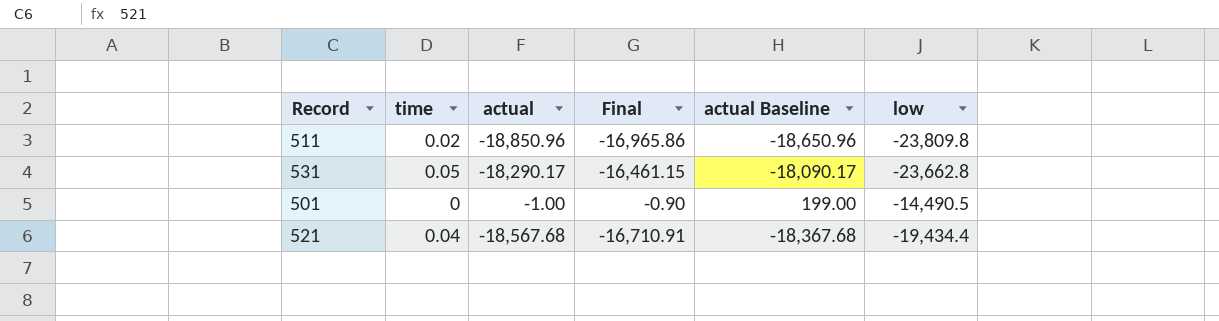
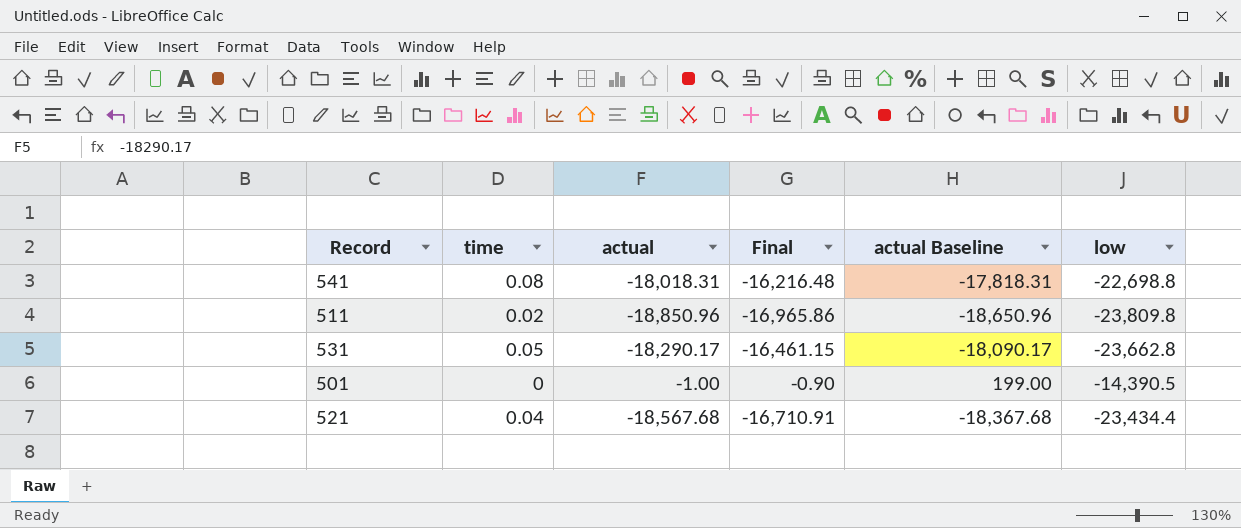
row 541: none -> 0.08 | -18,018.31 | -16,216.48 | -17,818.31 | -22,698.8
501 | low: -14,490.5 -> -14,390.5
521 | low: -19,434.4 -> -23,434.4

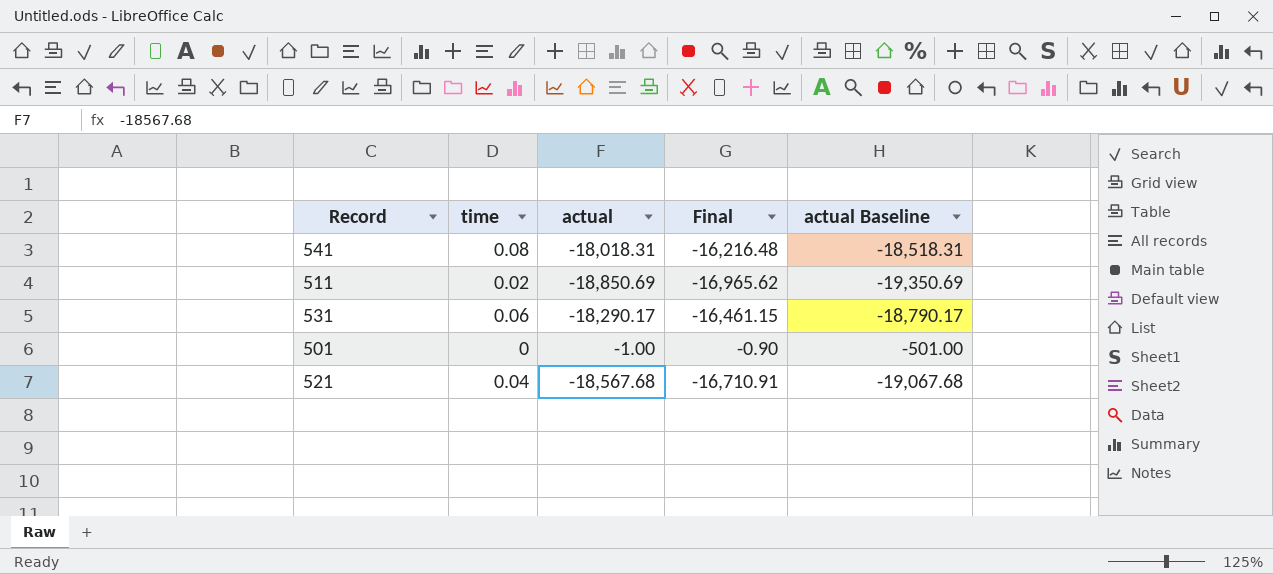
column low | position: 6 -> none
column actual Baseline | formula: [actual] + 200 -> [actual] - 500
511 | actual: -18,850.96 -> -18,850.69
511 | Final: -16,965.86 -> -16,965.62
531 | time: 0.05 -> 0.06

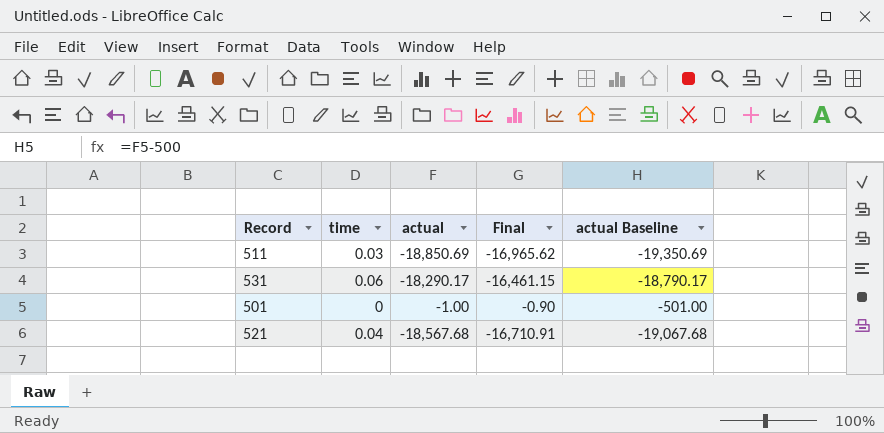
row 541: 0.08 | -18,018.31 | -16,216.48 | -18,518.31 -> none
511 | time: 0.02 -> 0.03

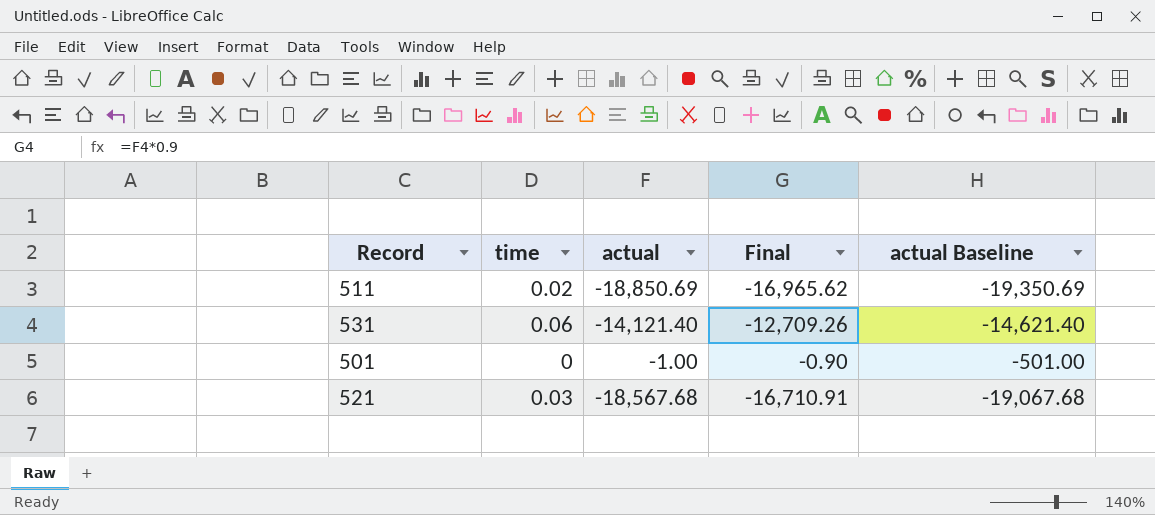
511 | time: 0.03 -> 0.02
531 | actual: -18,290.17 -> -14,121.40
531 | Final: -16,461.15 -> -12,709.26
531 | actual Baseline: -18,790.17 -> -14,621.40
521 | time: 0.04 -> 0.03

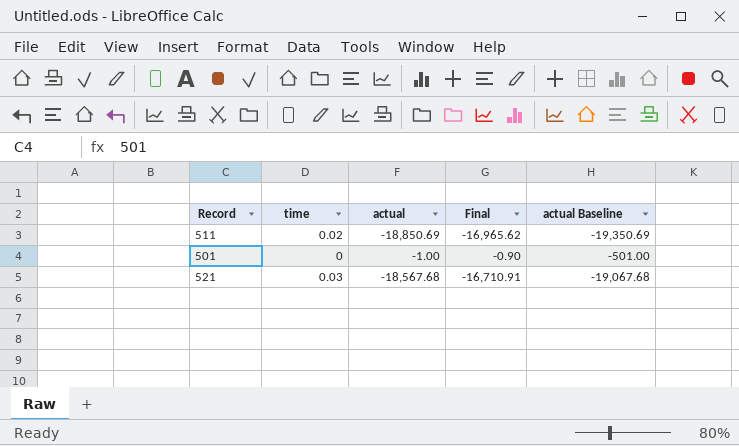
row 531: 0.06 | -14,121.40 | -12,709.26 | -14,621.40 -> none

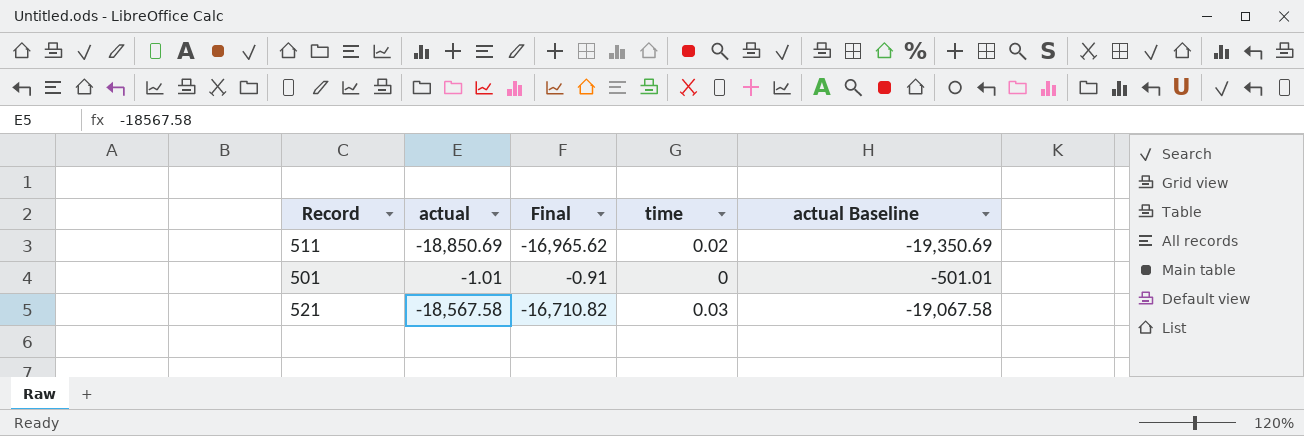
column time | position: 2 -> 4
501 | actual: -1.00 -> -1.01
501 | Final: -0.90 -> -0.91
501 | actual Baseline: -501.00 -> -501.01
521 | actual: -18,567.68 -> -18,567.58
521 | Final: -16,710.91 -> -16,710.82
521 | actual Baseline: -19,067.68 -> -19,067.58

